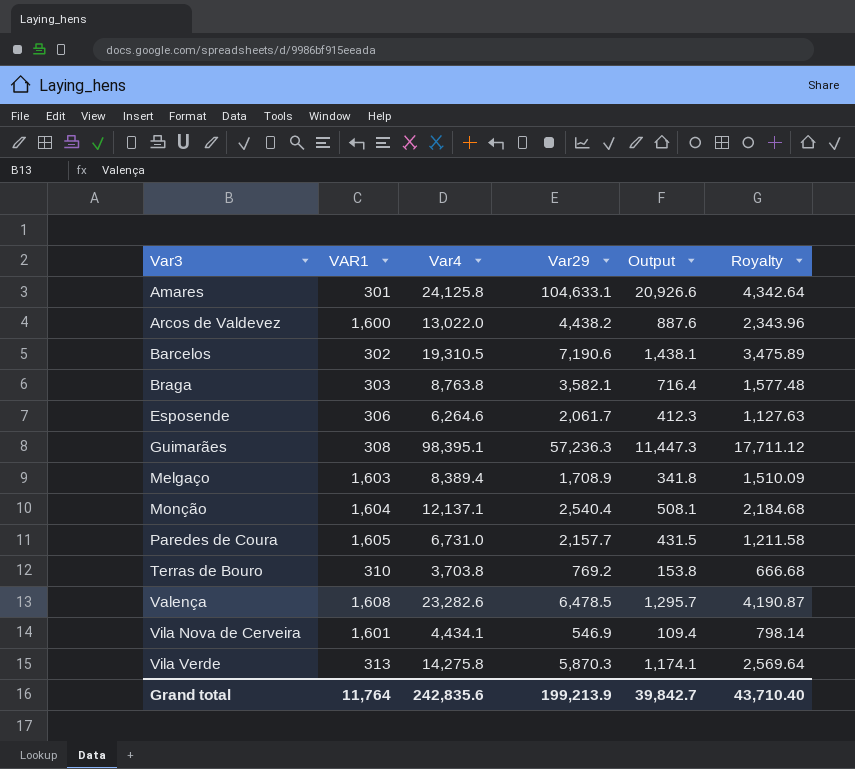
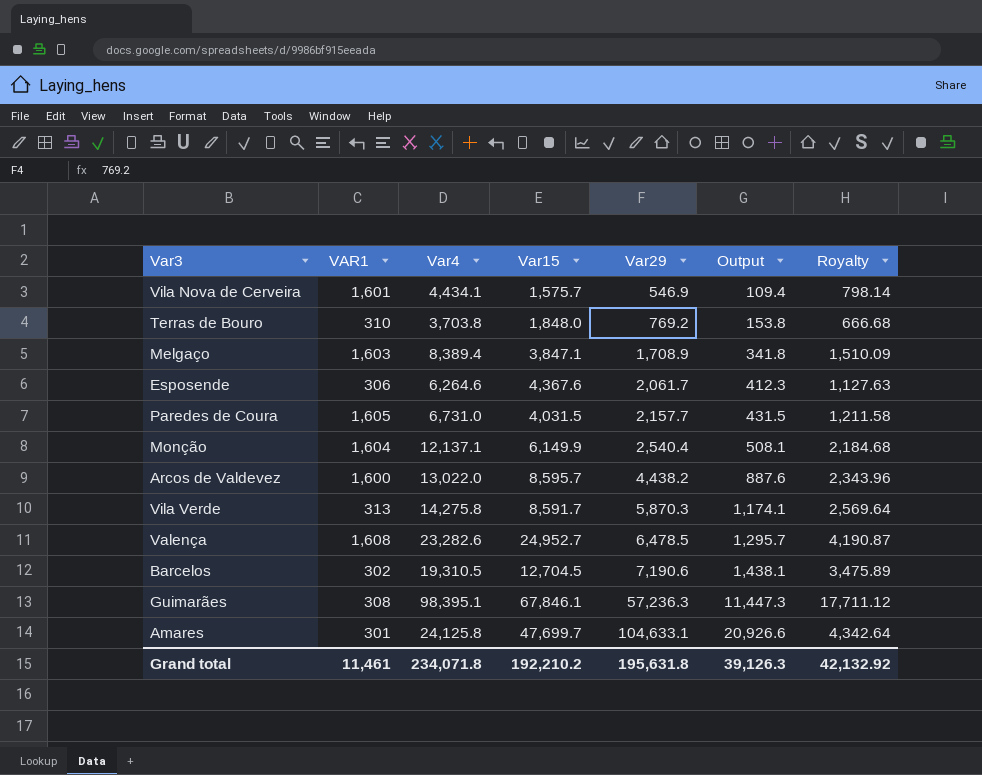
row order: Var3 ascending -> Var29 ascending
column Var15 | position: none -> 4
row Braga: 303 | 8,763.8 | 3,582.1 | 716.4 | 1,577.48 -> none
Grand total | VAR1: 11,764 -> 11,461
Grand total | Var4: 242,835.6 -> 234,071.8
Grand total | Var29: 199,213.9 -> 195,631.8
Grand total | Output: 39,842.7 -> 39,126.3
Grand total | Royalty: 43,710.40 -> 42,132.92

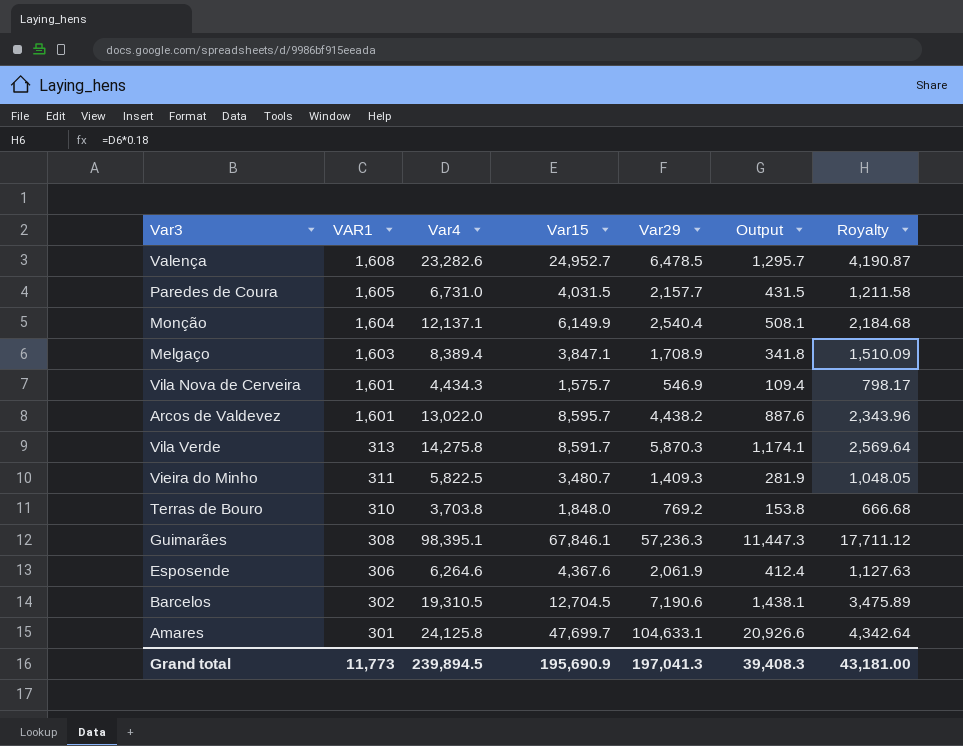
row order: Var29 ascending -> VAR1 descending
Vila Nova de Cerveira | Var4: 4,434.1 -> 4,434.3
Vila Nova de Cerveira | Royalty: 798.14 -> 798.17
Arcos de Valdevez | VAR1: 1,600 -> 1,601
row Vieira do Minho: none -> 311 | 5,822.5 | 3,480.7 | 1,409.3 | 281.9 | 1,048.05
Esposende | Var29: 2,061.7 -> 2,061.9
Esposende | Output: 412.3 -> 412.4
Grand total | VAR1: 11,461 -> 11,773
Grand total | Var4: 234,071.8 -> 239,894.5
Grand total | Var15: 192,210.2 -> 195,690.9
Grand total | Var29: 195,631.8 -> 197,041.3
Grand total | Output: 39,126.3 -> 39,408.3
Grand total | Royalty: 42,132.92 -> 43,181.00

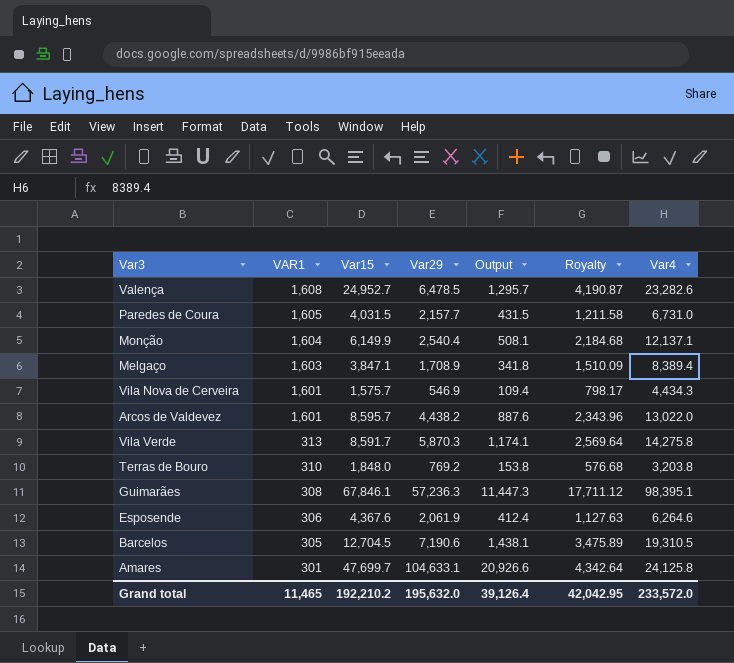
column Var4 | position: 3 -> 7
row Vieira do Minho: 311 | 5,822.5 | 3,480.7 | 1,409.3 | 281.9 | 1,048.05 -> none
Terras de Bouro | Royalty: 666.68 -> 576.68
Terras de Bouro | Var4: 3,703.8 -> 3,203.8
Barcelos | VAR1: 302 -> 305
Grand total | VAR1: 11,773 -> 11,465
Grand total | Var15: 195,690.9 -> 192,210.2
Grand total | Var29: 197,041.3 -> 195,632.0
Grand total | Output: 39,408.3 -> 39,126.4
Grand total | Royalty: 43,181.00 -> 42,042.95
Grand total | Var4: 239,894.5 -> 233,572.0

